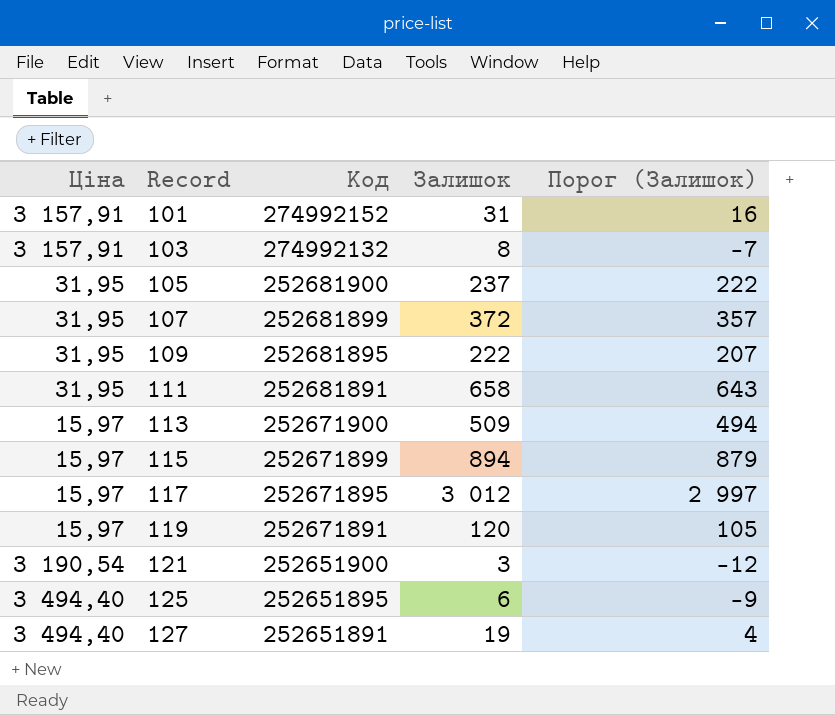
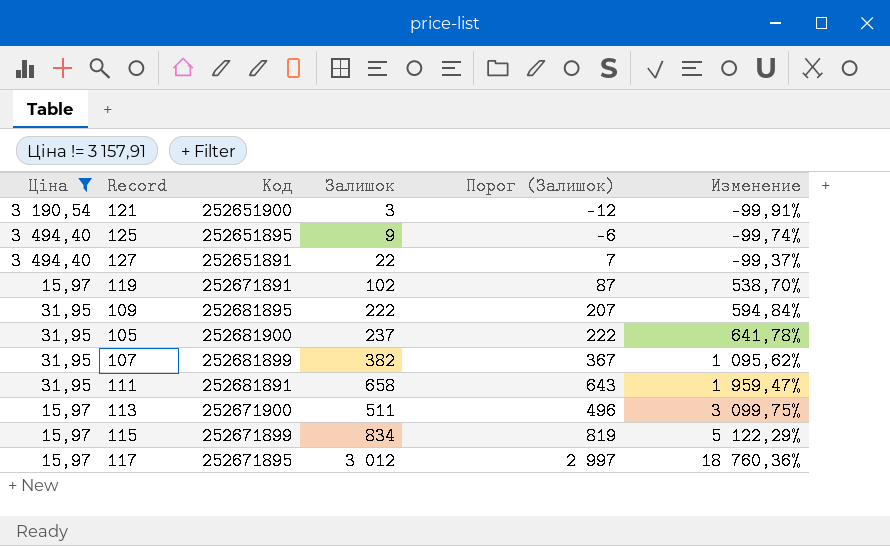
filter: none -> Ціна != 3 157,91
row order: Record ascending -> Изменение ascending
column Изменение | formula: none -> ([Залишок] - [Ціна]) / [Ціна]
125 | Залишок: 6 -> 9
125 | Порог (Залишок): -9 -> -6
127 | Залишок: 19 -> 22
127 | Порог (Залишок): 4 -> 7
119 | Залишок: 120 -> 102
119 | Порог (Залишок): 105 -> 87
107 | Залишок: 372 -> 382
107 | Порог (Залишок): 357 -> 367
113 | Залишок: 509 -> 511
113 | Порог (Залишок): 494 -> 496
115 | Залишок: 894 -> 834
115 | Порог (Залишок): 879 -> 819

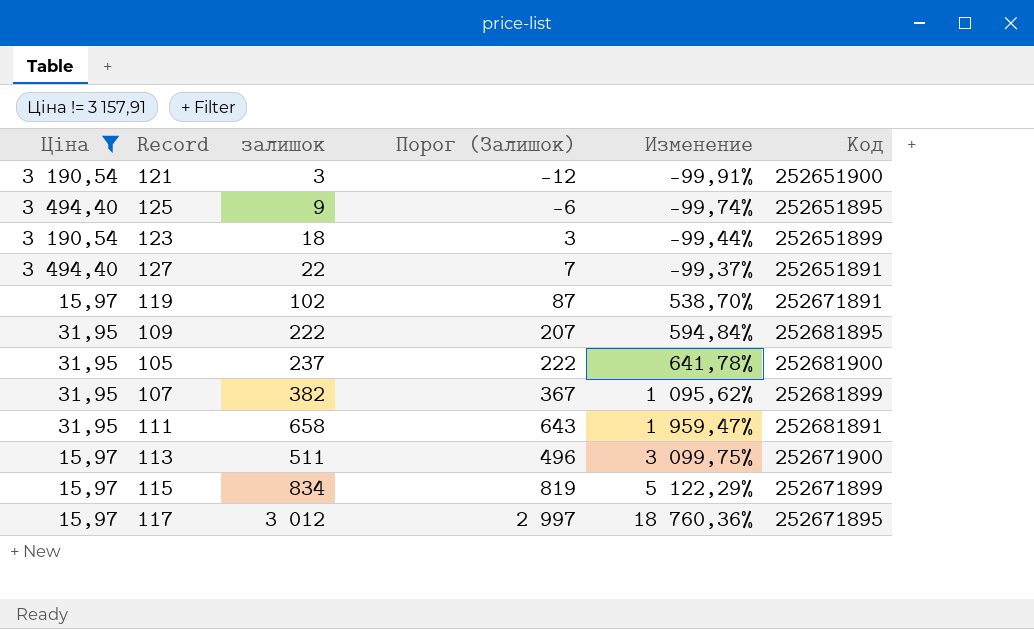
column name: Залишок -> залишок
column Код | position: 3 -> 6
row 123: none -> 3 190,54 | 18 | 3 | -99,44% | 252651899

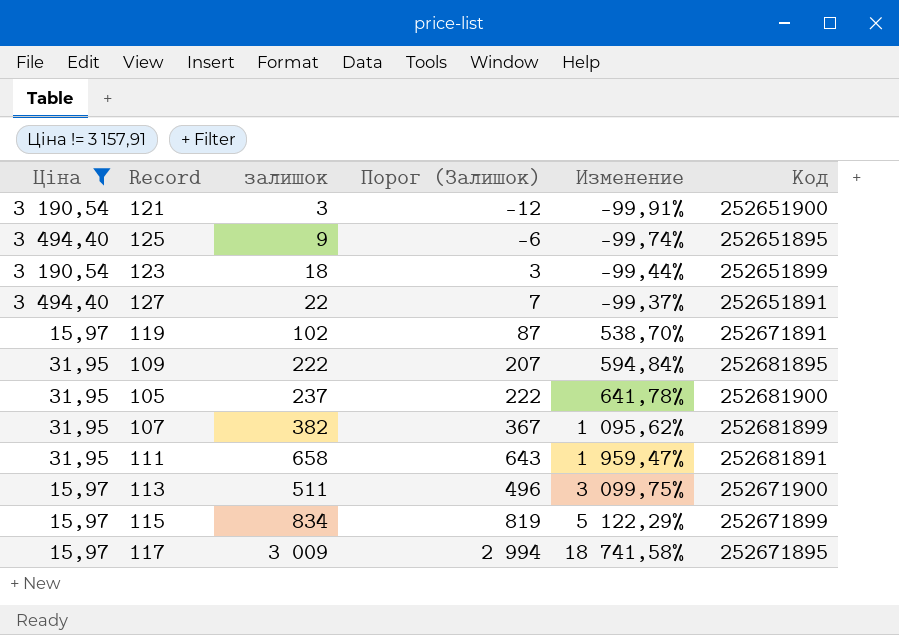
117 | залишок: 3 012 -> 3 009
117 | Порог (Залишок): 2 997 -> 2 994
117 | Изменение: 18 760,36% -> 18 741,58%

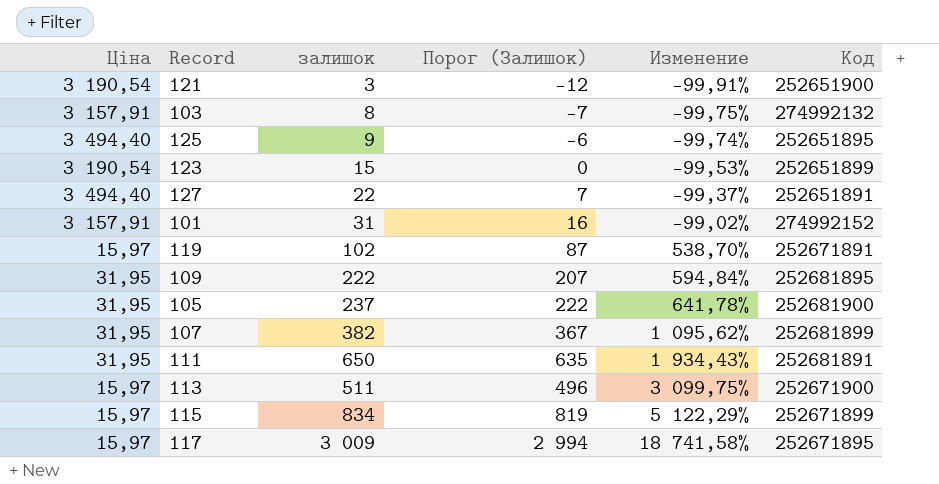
filter: Ціна != 3 157,91 -> none
123 | залишок: 18 -> 15
123 | Порог (Залишок): 3 -> 0
123 | Изменение: -99,44% -> -99,53%
111 | залишок: 658 -> 650
111 | Порог (Залишок): 643 -> 635
111 | Изменение: 1 959,47% -> 1 934,43%

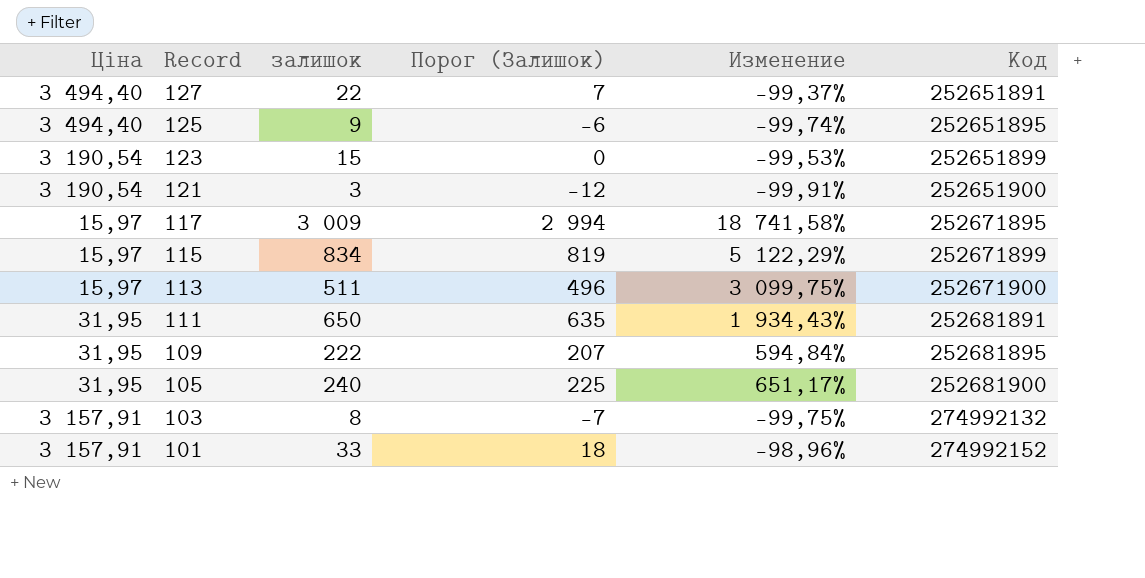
row order: Изменение ascending -> Record descending
row 119: 15,97 | 102 | 87 | 538,70% | 252671891 -> none
row 107: 31,95 | 382 | 367 | 1 095,62% | 252681899 -> none
105 | залишок: 237 -> 240
105 | Порог (Залишок): 222 -> 225
105 | Изменение: 641,78% -> 651,17%
101 | залишок: 31 -> 33
101 | Порог (Залишок): 16 -> 18
101 | Изменение: -99,02% -> -98,96%

